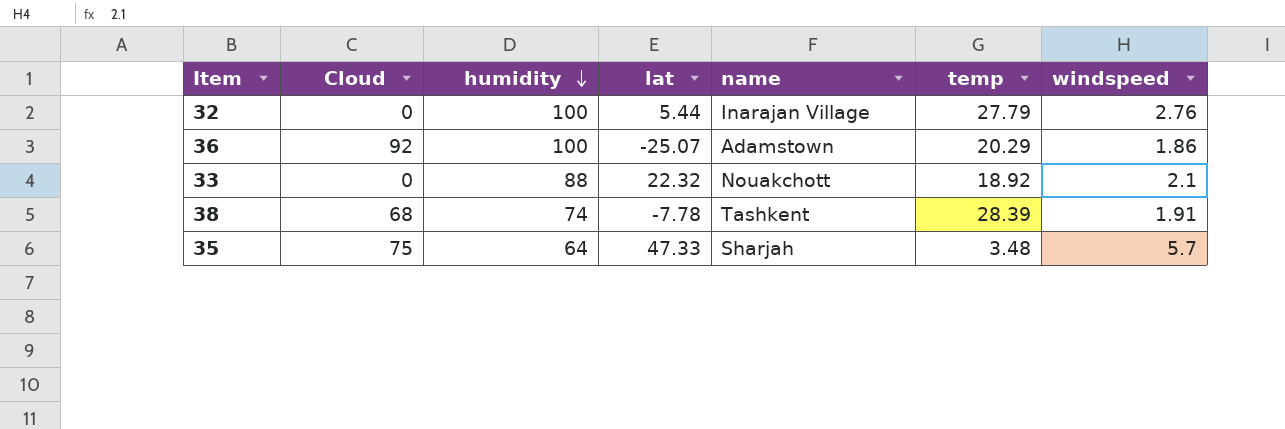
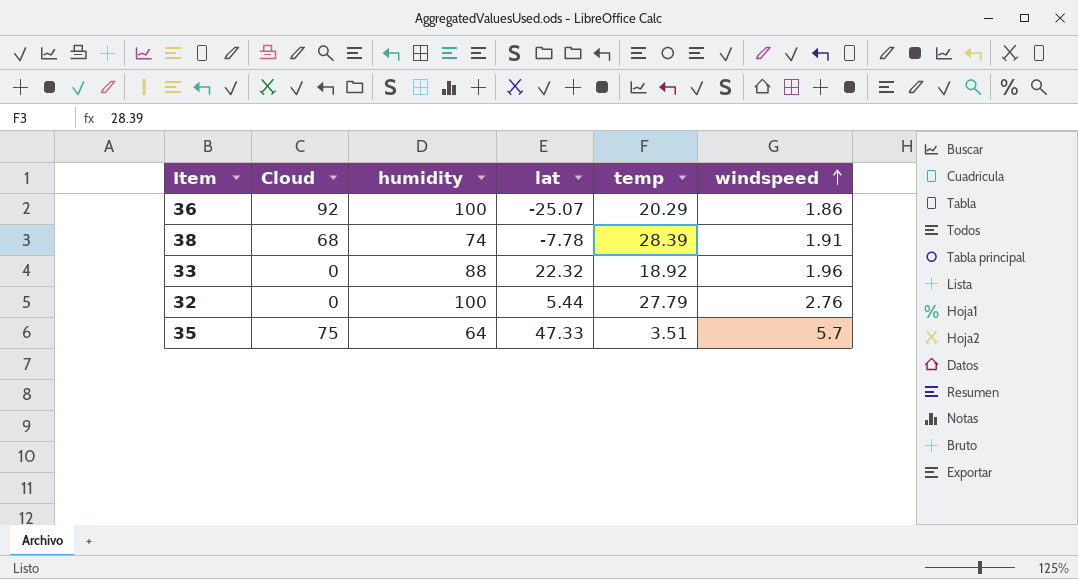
row order: humidity descending -> windspeed ascending
column name | position: 5 -> none
33 | windspeed: 2.1 -> 1.96
35 | temp: 3.48 -> 3.51

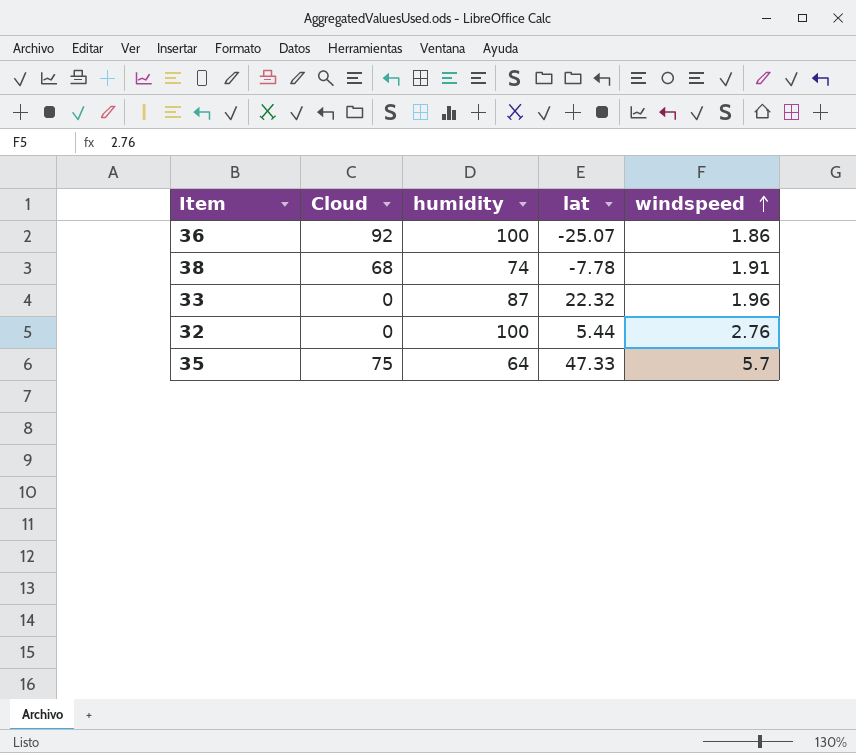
column temp | position: 5 -> none
33 | humidity: 88 -> 87

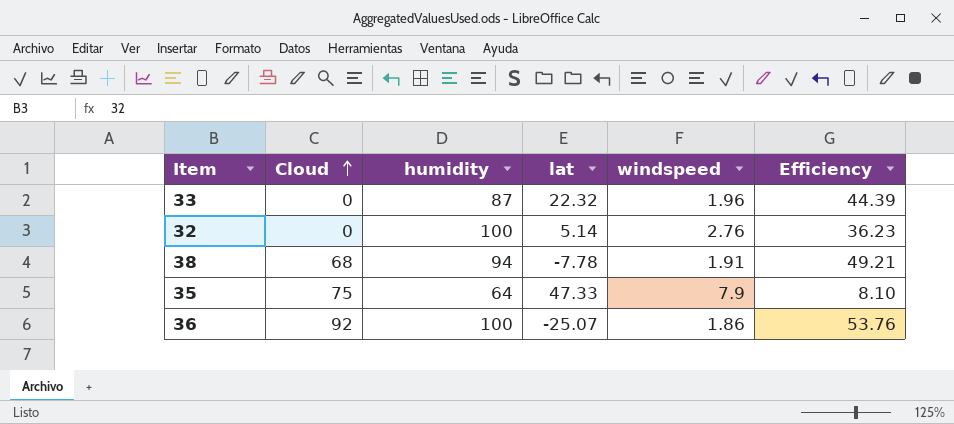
row order: windspeed ascending -> Cloud ascending
column Efficiency | formula: none -> [humidity] / [windspeed]
32 | lat: 5.44 -> 5.14
38 | humidity: 74 -> 94
35 | windspeed: 5.7 -> 7.9

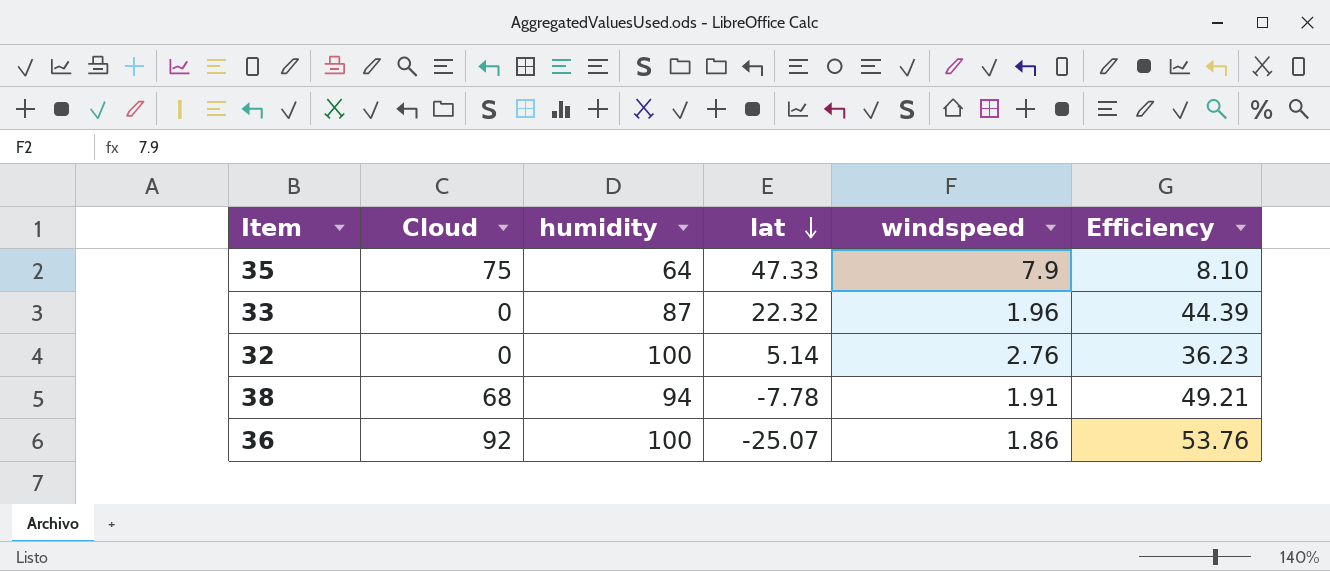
row order: Cloud ascending -> lat descending

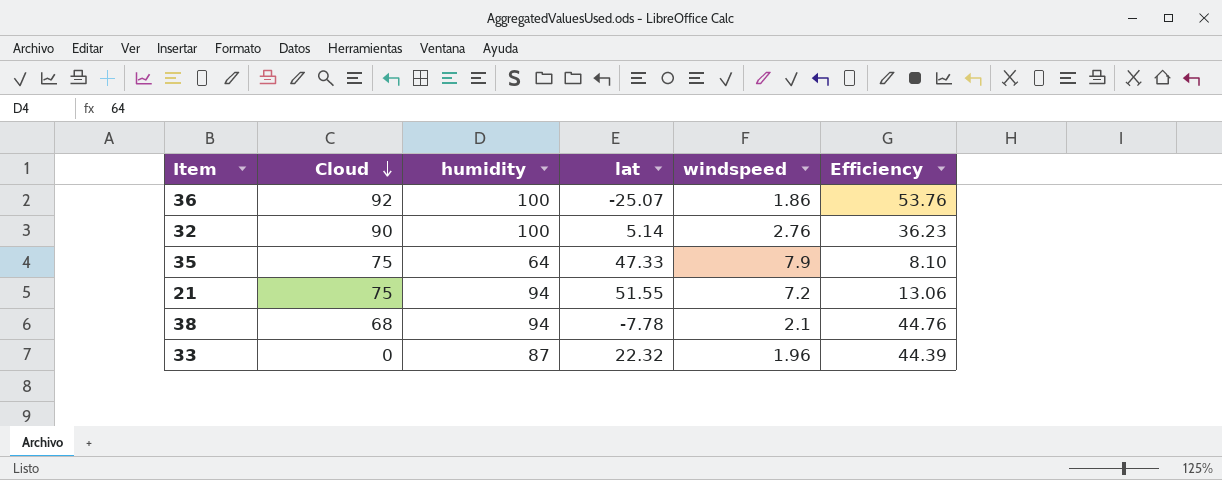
row order: lat descending -> Cloud descending
32 | Cloud: 0 -> 90
row 21: none -> 75 | 94 | 51.55 | 7.2 | 13.06
38 | windspeed: 1.91 -> 2.1
38 | Efficiency: 49.21 -> 44.76

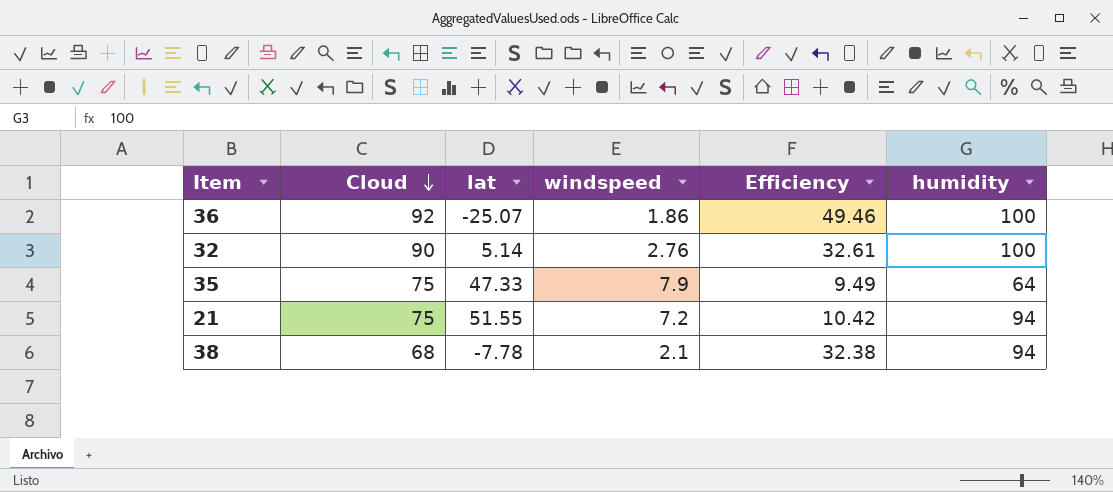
column Efficiency | formula: [humidity] / [windspeed] -> [Cloud] / [windspeed]
column humidity | position: 3 -> 6
row 33: 0 | 87 | 22.32 | 1.96 | 44.39 -> none

